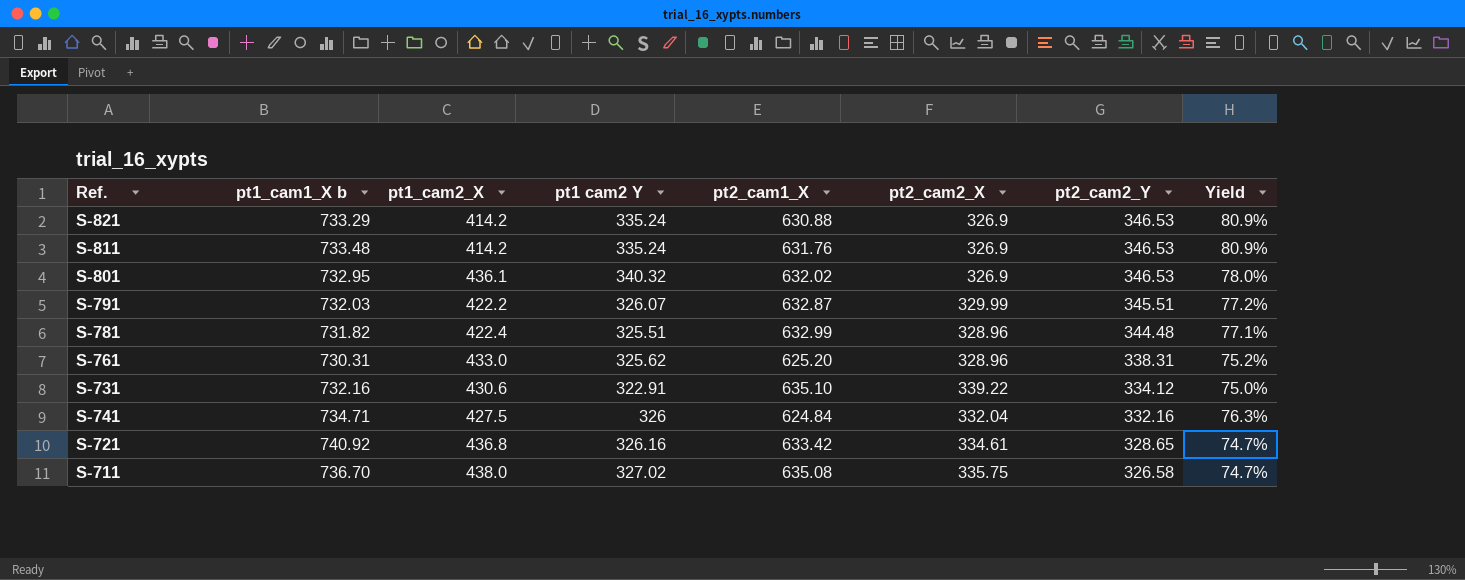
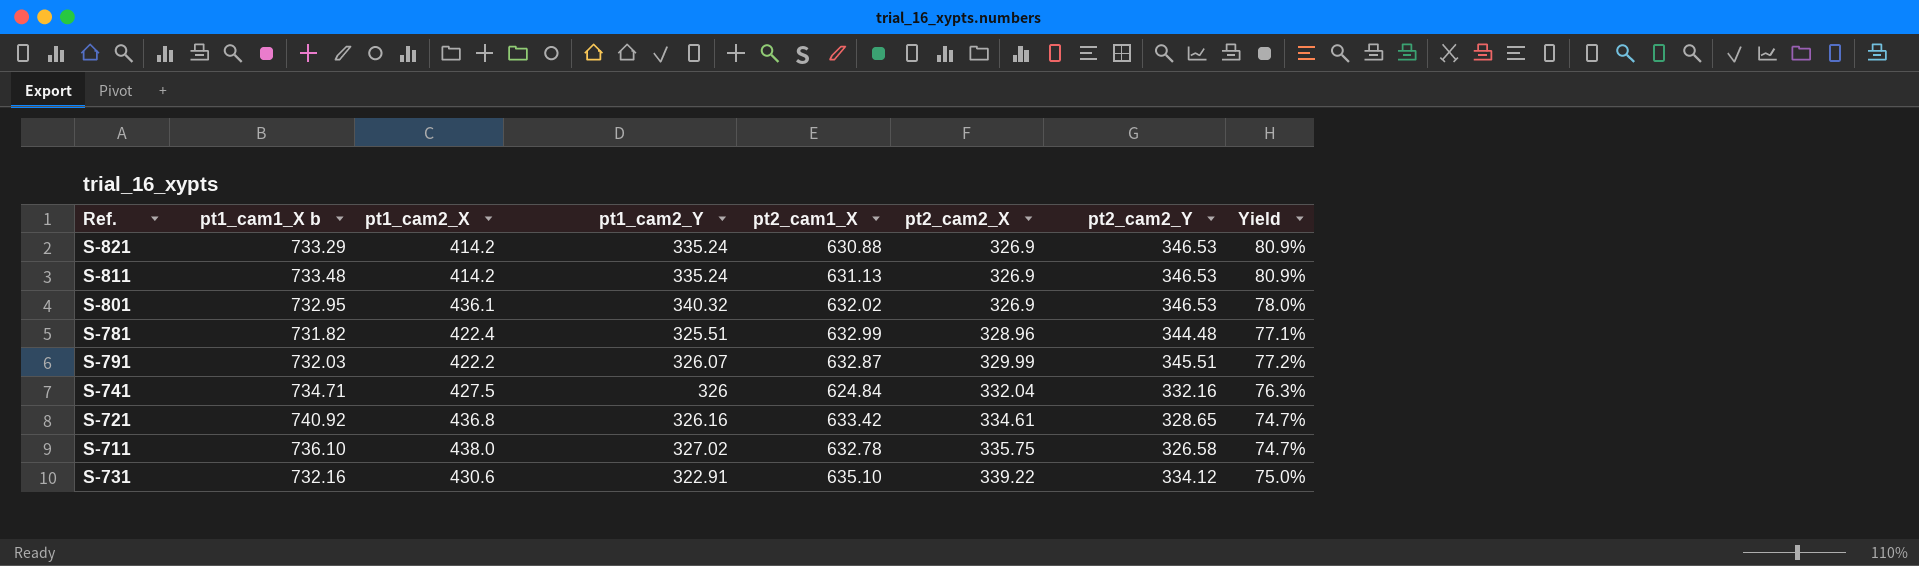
row order: pt2_cam2_Y descending -> pt2_cam2_X ascending
column name: pt1 cam2 Y -> pt1_cam2_Y
row S-761: 730.31 | 433.0 | 325.62 | 625.20 | 328.96 | 338.31 | 75.2% -> none
S-811 | pt2_cam1_X: 631.76 -> 631.13
S-711 | pt1_cam1_X b: 736.70 -> 736.10
S-711 | pt2_cam1_X: 635.08 -> 632.78

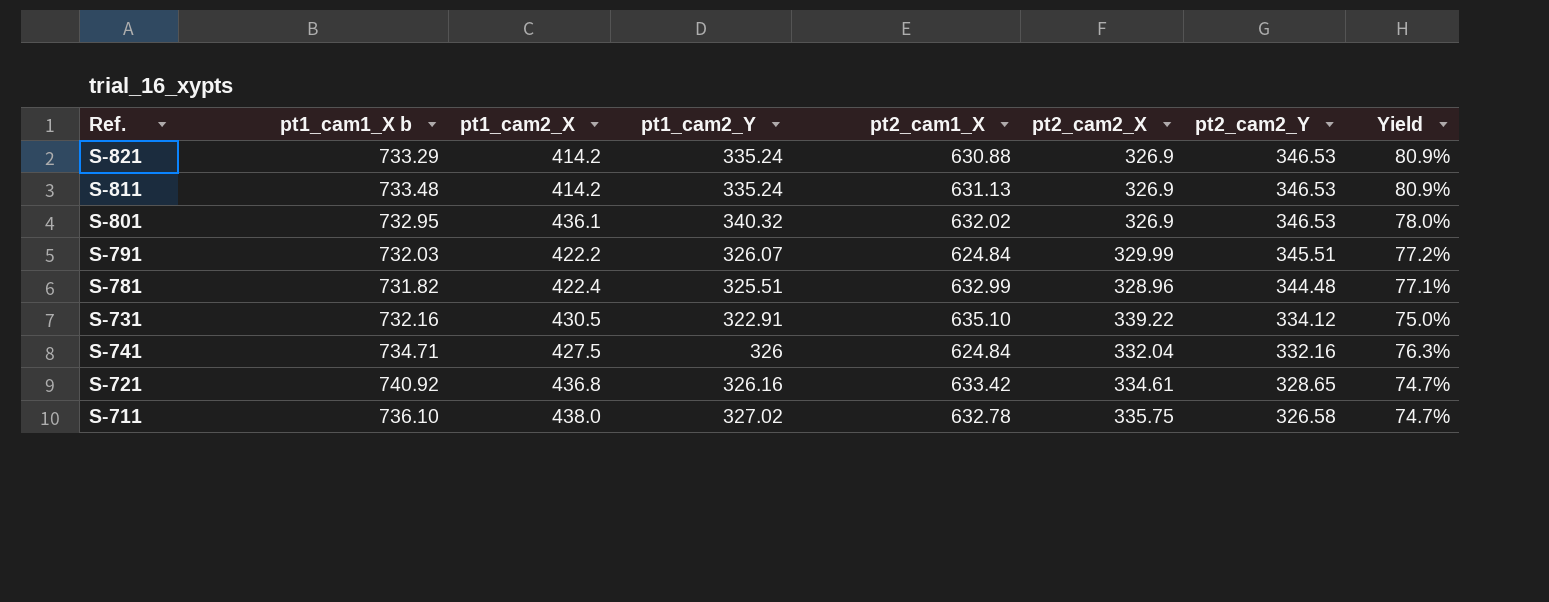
row order: pt2_cam2_X ascending -> pt2_cam2_Y descending
S-791 | pt2_cam1_X: 632.87 -> 624.84
S-731 | pt1_cam2_X: 430.6 -> 430.5

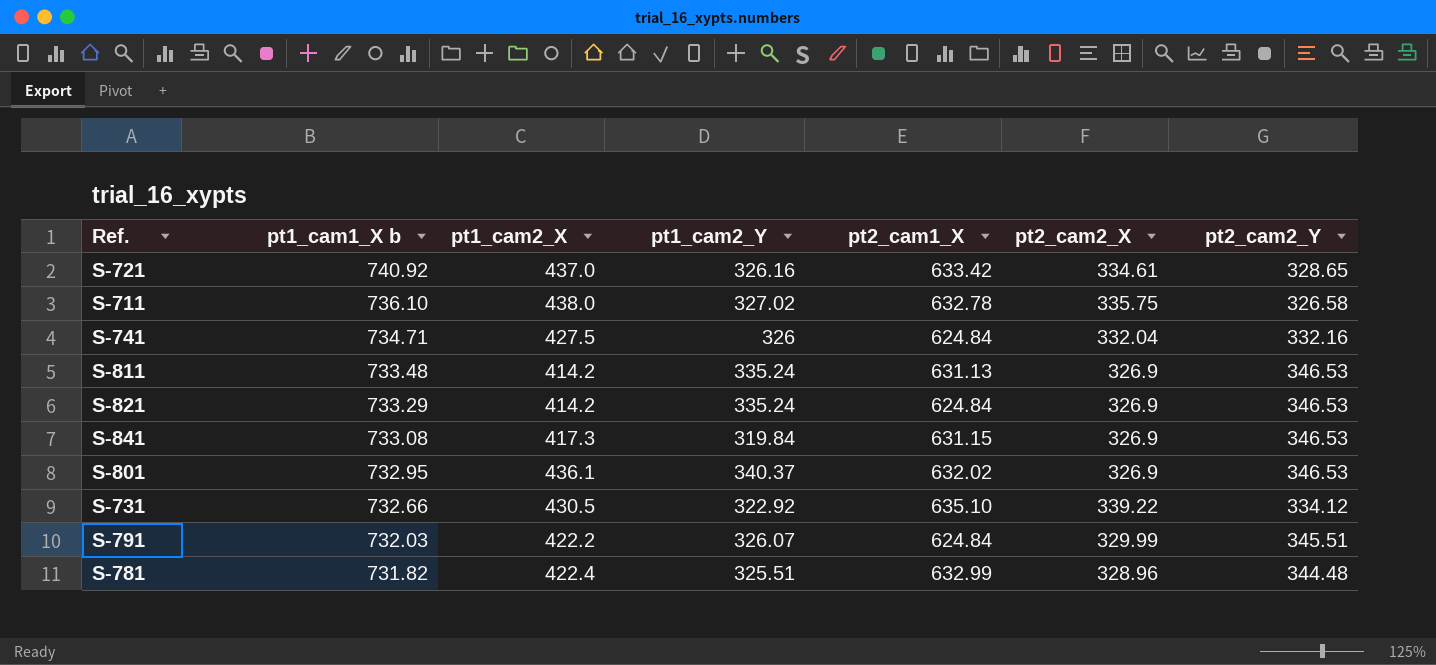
row order: pt2_cam2_Y descending -> pt1_cam1_X b descending
column Yield | formula: [pt1_cam2_Y] / [pt1_cam2_X] -> none
S-721 | pt1_cam2_X: 436.8 -> 437.0
S-821 | pt2_cam1_X: 630.88 -> 624.84
row S-841: none -> 733.08 | 417.3 | 319.84 | 631.15 | 326.9 | 346.53
S-801 | pt1_cam2_Y: 340.32 -> 340.37
S-731 | pt1_cam1_X b: 732.16 -> 732.66
S-731 | pt1_cam2_Y: 322.91 -> 322.92

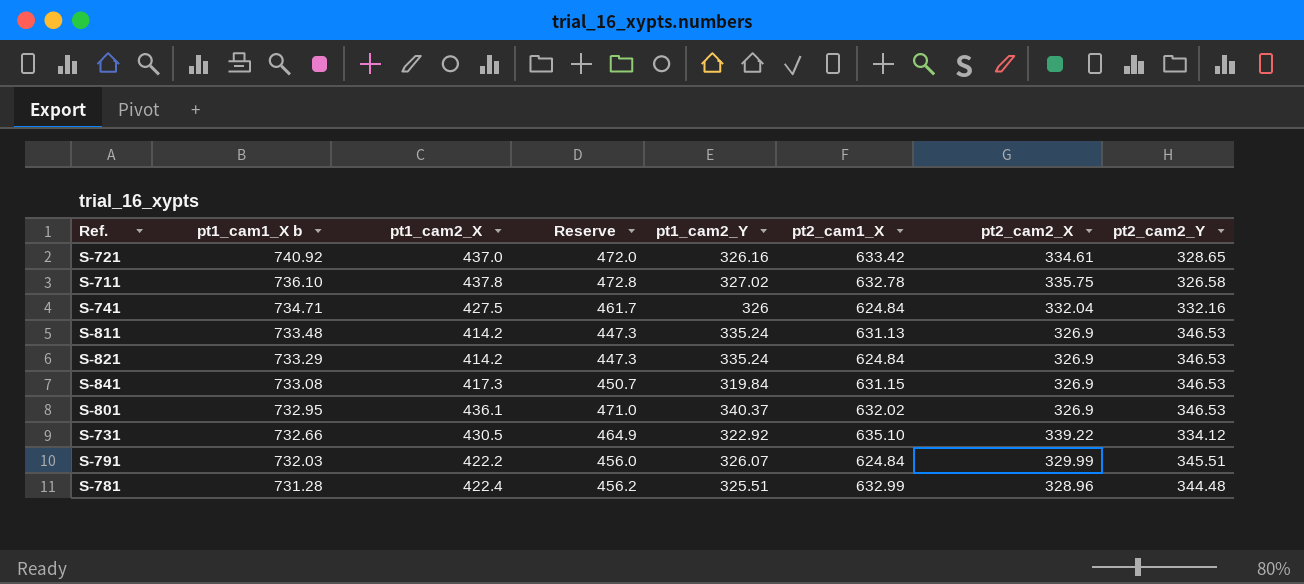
column Reserve | formula: none -> [pt1_cam2_X] * 1.08
S-711 | pt1_cam2_X: 438.0 -> 437.8
S-781 | pt1_cam1_X b: 731.82 -> 731.28

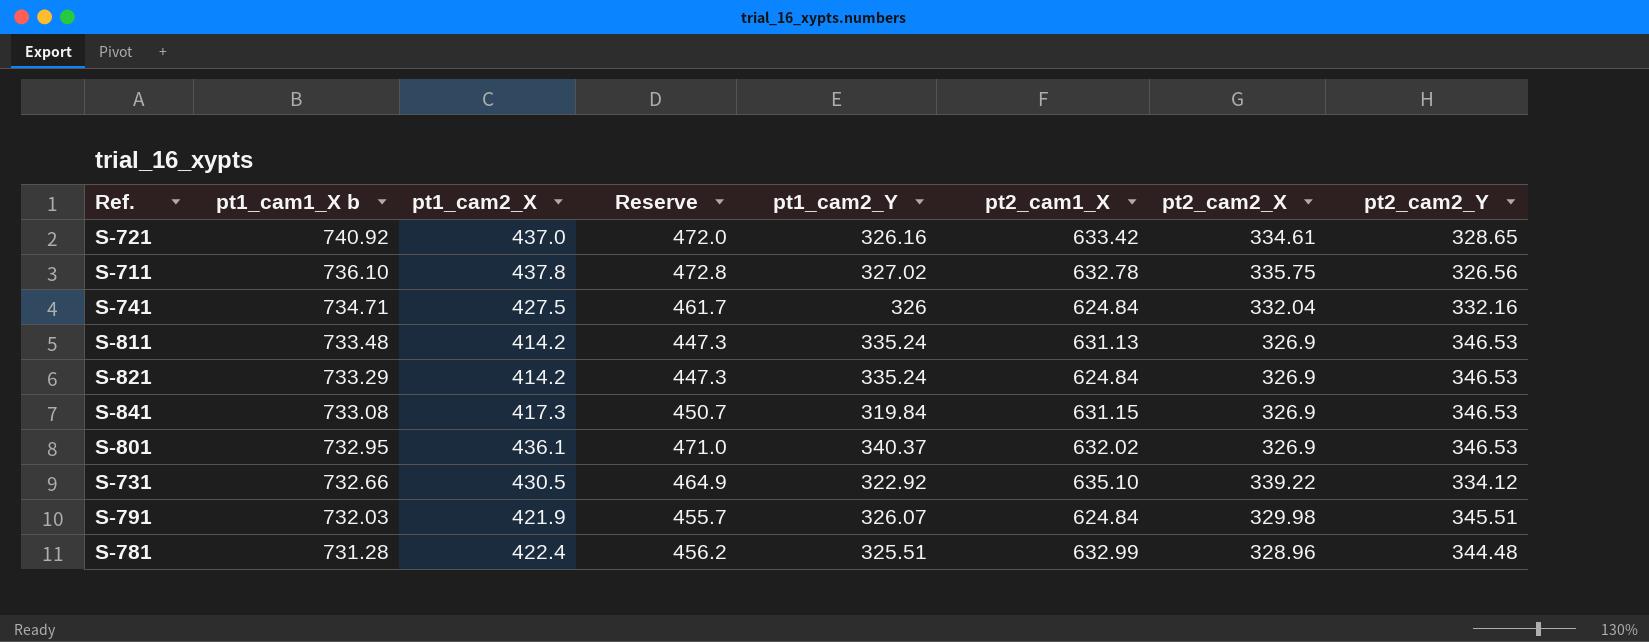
S-711 | pt2_cam2_Y: 326.58 -> 326.56
S-791 | pt1_cam2_X: 422.2 -> 421.9
S-791 | Reserve: 456.0 -> 455.7
S-791 | pt2_cam2_X: 329.99 -> 329.98

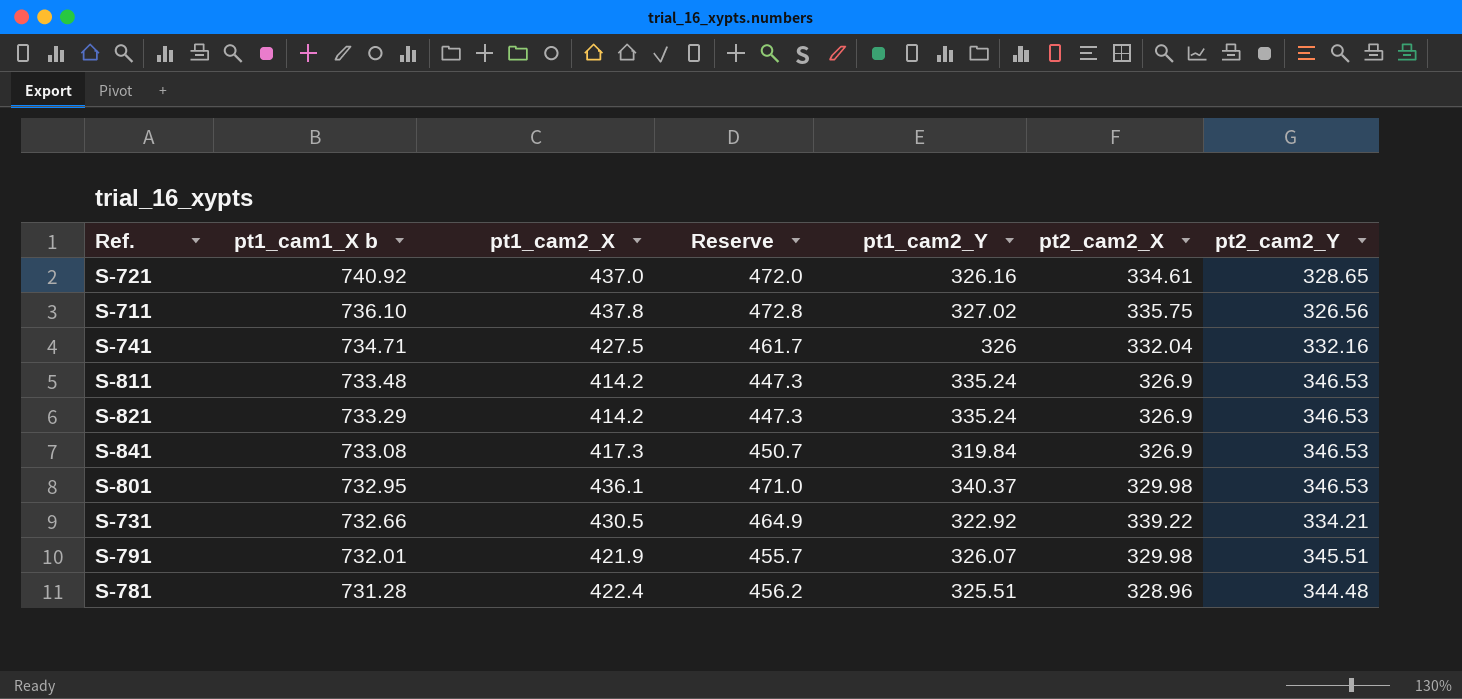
column pt2_cam1_X | position: 6 -> none
S-801 | pt2_cam2_X: 326.9 -> 329.98
S-731 | pt2_cam2_Y: 334.12 -> 334.21
S-791 | pt1_cam1_X b: 732.03 -> 732.01

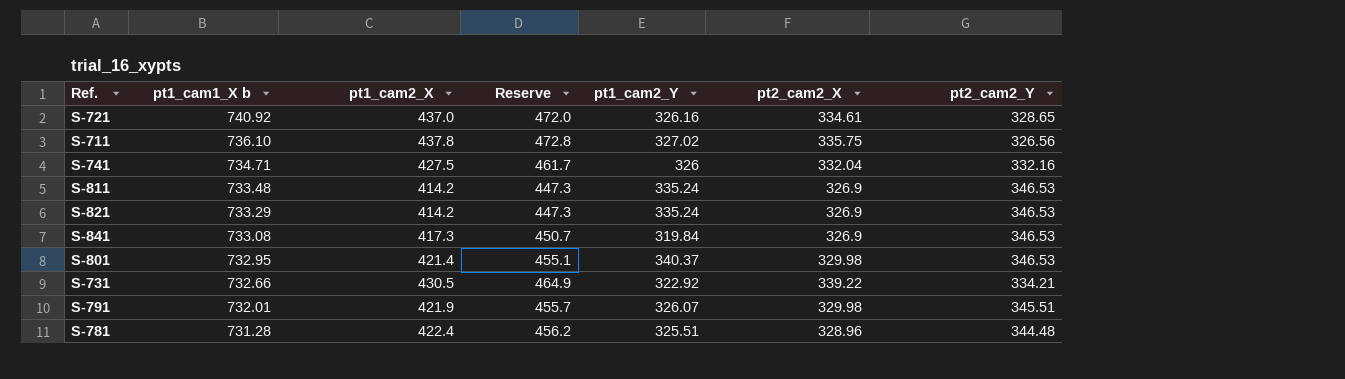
S-801 | pt1_cam2_X: 436.1 -> 421.4
S-801 | Reserve: 471.0 -> 455.1

